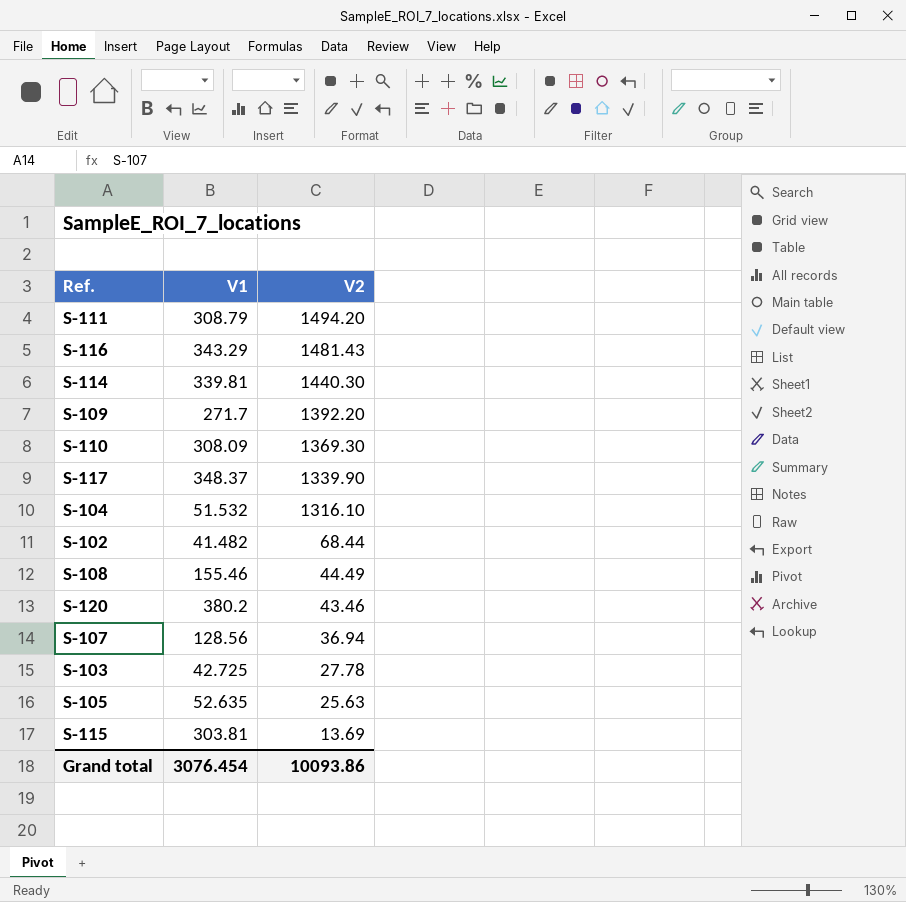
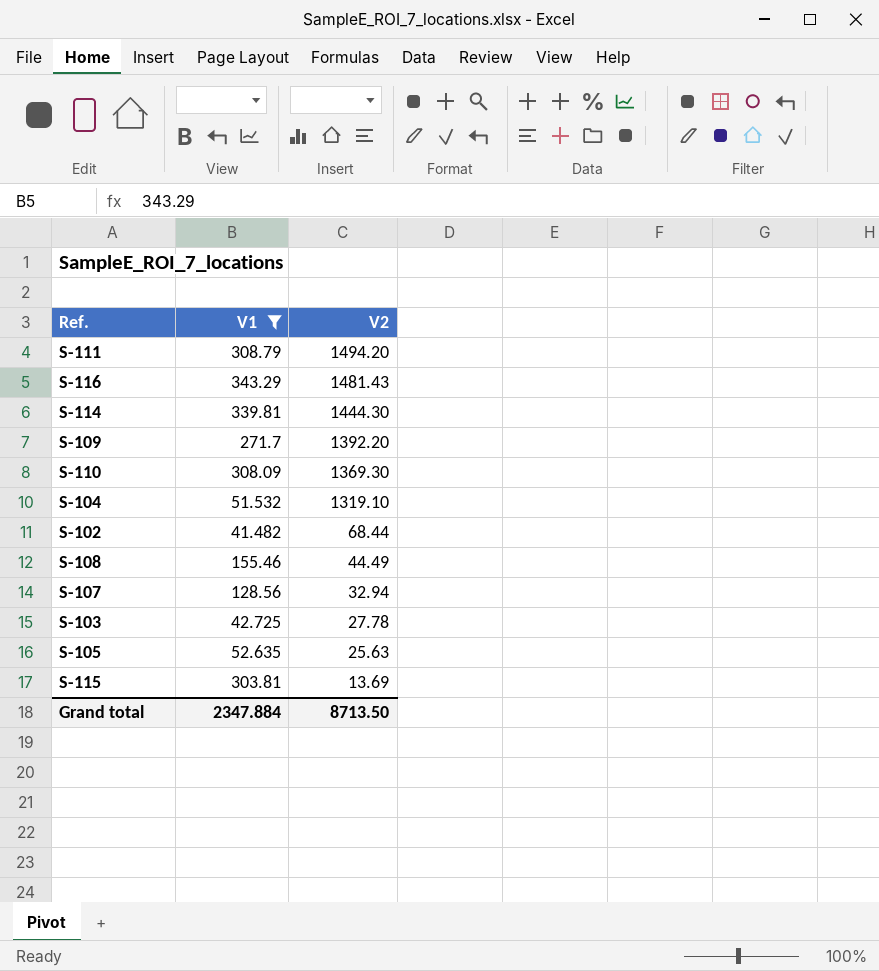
filter: none -> V1 <= 343.29
S-114 | V2: 1440.30 -> 1444.30
S-104 | V2: 1316.10 -> 1319.10
S-107 | V2: 36.94 -> 32.94
Grand total | V1: 3076.454 -> 2347.884
Grand total | V2: 10093.86 -> 8713.50

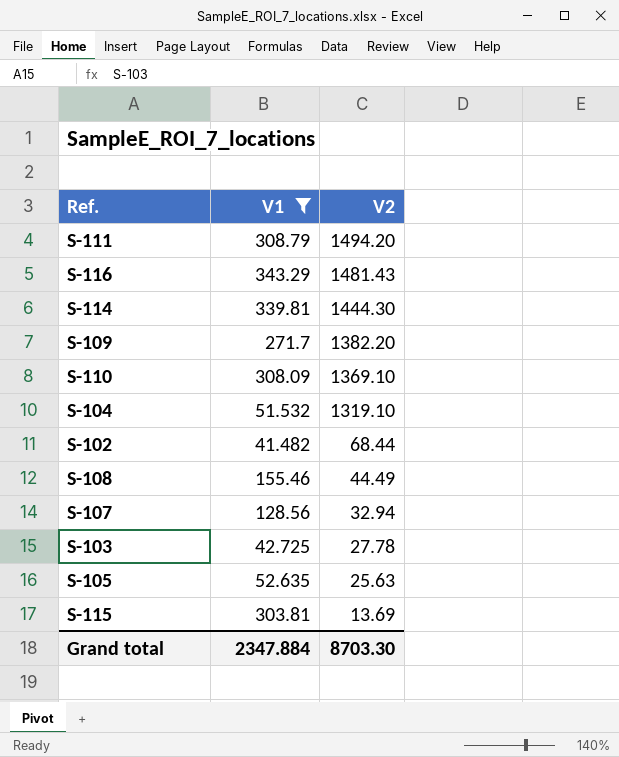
S-109 | V2: 1392.20 -> 1382.20
S-110 | V2: 1369.30 -> 1369.10
Grand total | V2: 8713.50 -> 8703.30

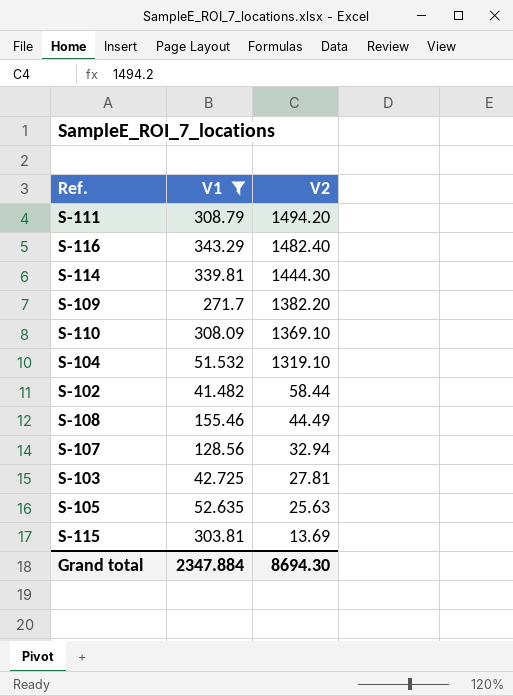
S-116 | V2: 1481.43 -> 1482.40
S-102 | V2: 68.44 -> 58.44
S-103 | V2: 27.78 -> 27.81
Grand total | V2: 8703.30 -> 8694.30

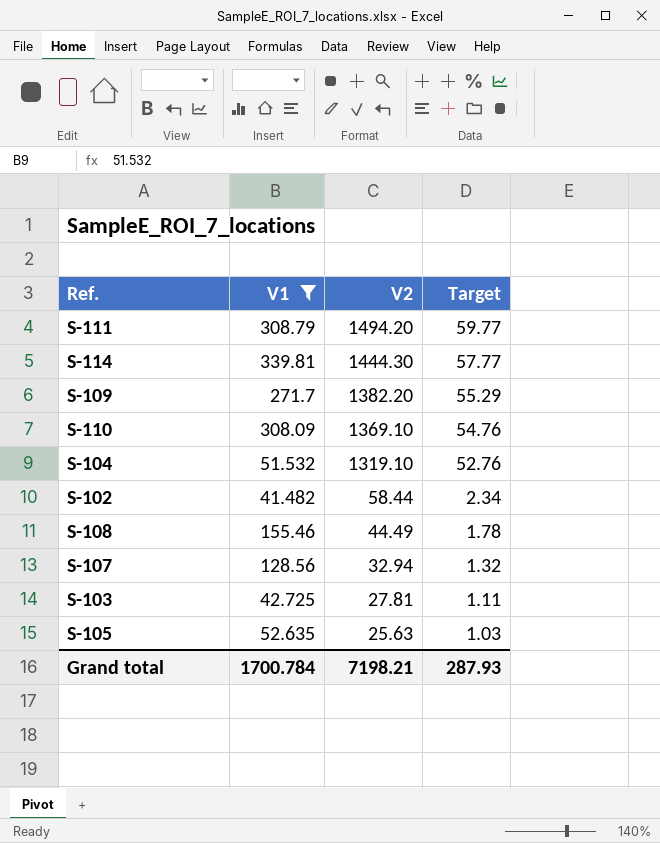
column Target | formula: none -> [V2] * 0.04
row S-116: 343.29 | 1482.40 -> none
row S-115: 303.81 | 13.69 -> none
Grand total | V1: 2347.884 -> 1700.784
Grand total | V2: 8694.30 -> 7198.21

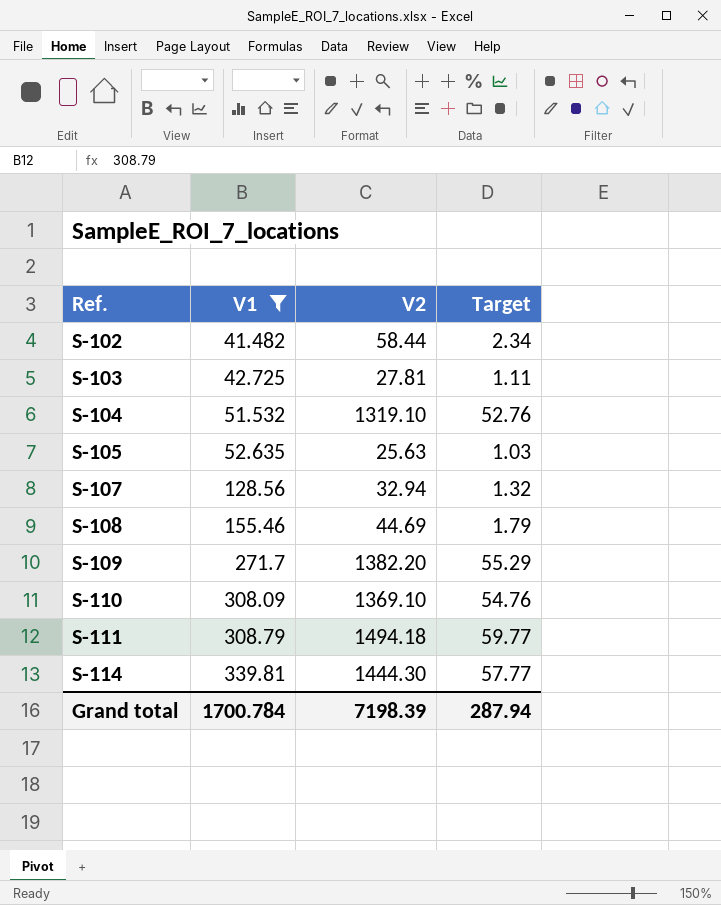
row order: V2 descending -> Ref. ascending
S-108 | V2: 44.49 -> 44.69
S-108 | Target: 1.78 -> 1.79
S-111 | V2: 1494.20 -> 1494.18
Grand total | V2: 7198.21 -> 7198.39
Grand total | Target: 287.93 -> 287.94

